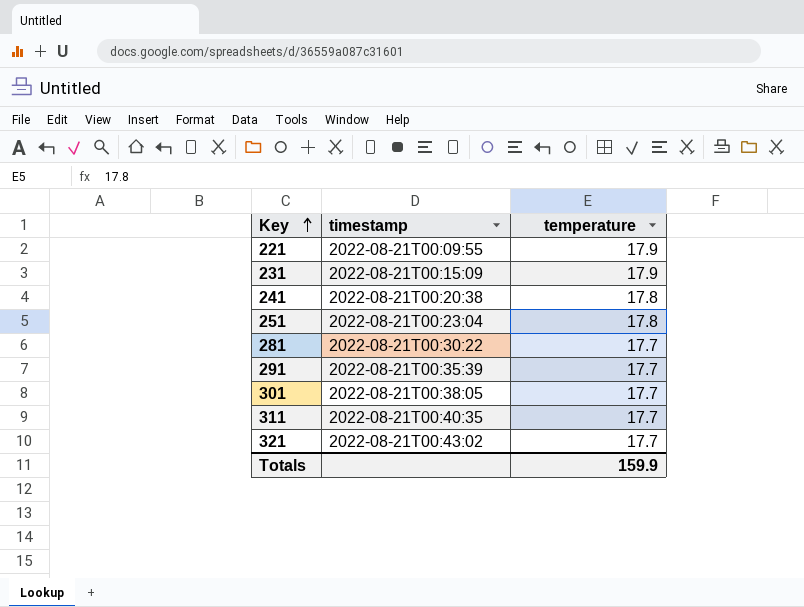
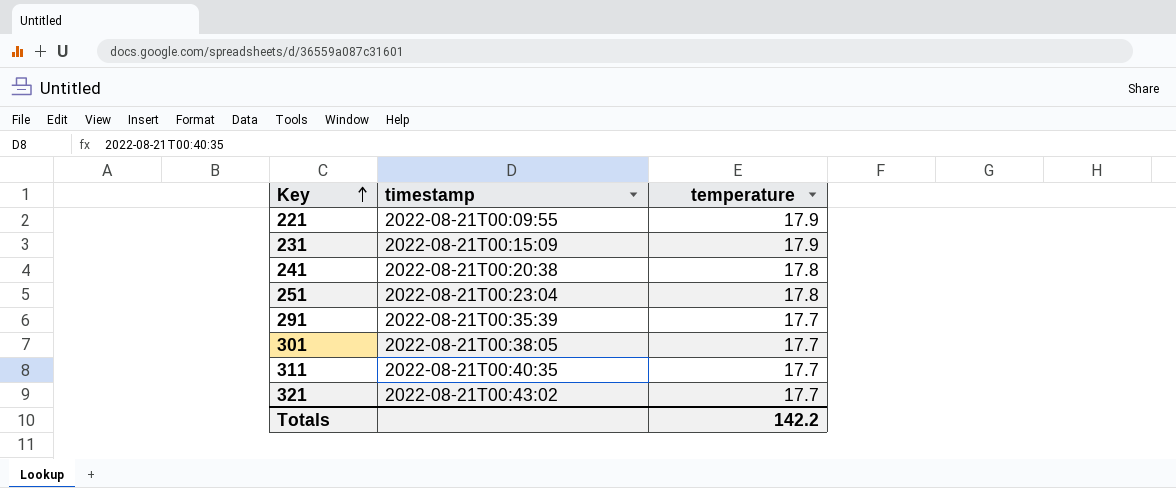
row 281: 2022-08-21T00:30:22 | 17.7 -> none
Totals | temperature: 159.9 -> 142.2

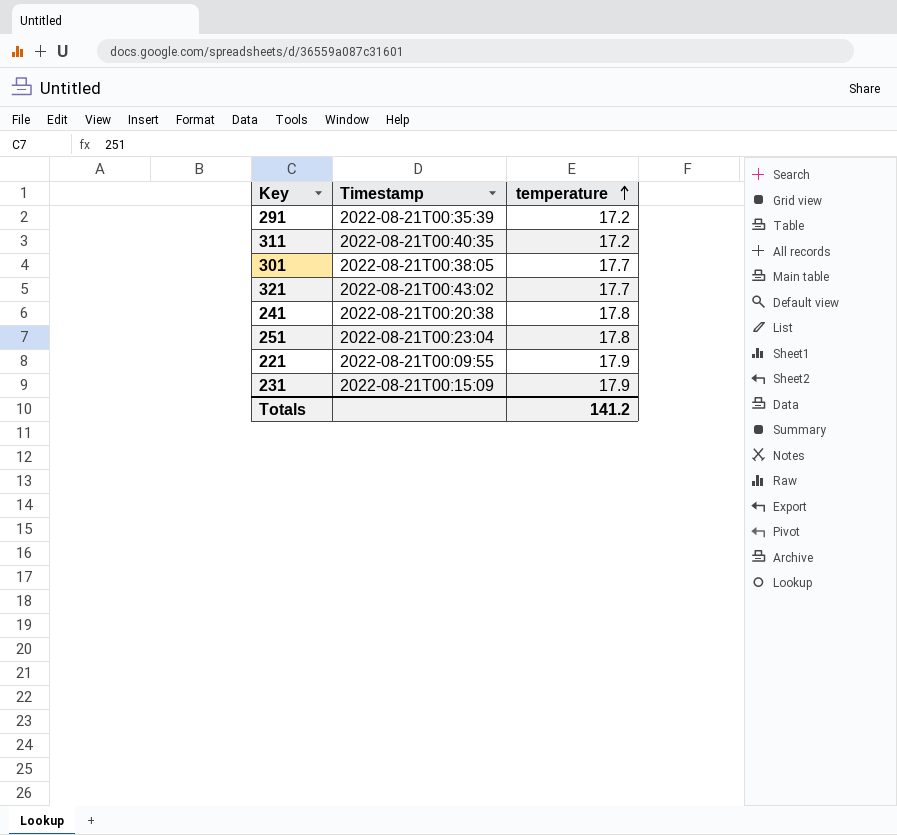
row order: Key ascending -> temperature ascending
column name: timestamp -> Timestamp
291 | temperature: 17.7 -> 17.2
311 | temperature: 17.7 -> 17.2
Totals | temperature: 142.2 -> 141.2

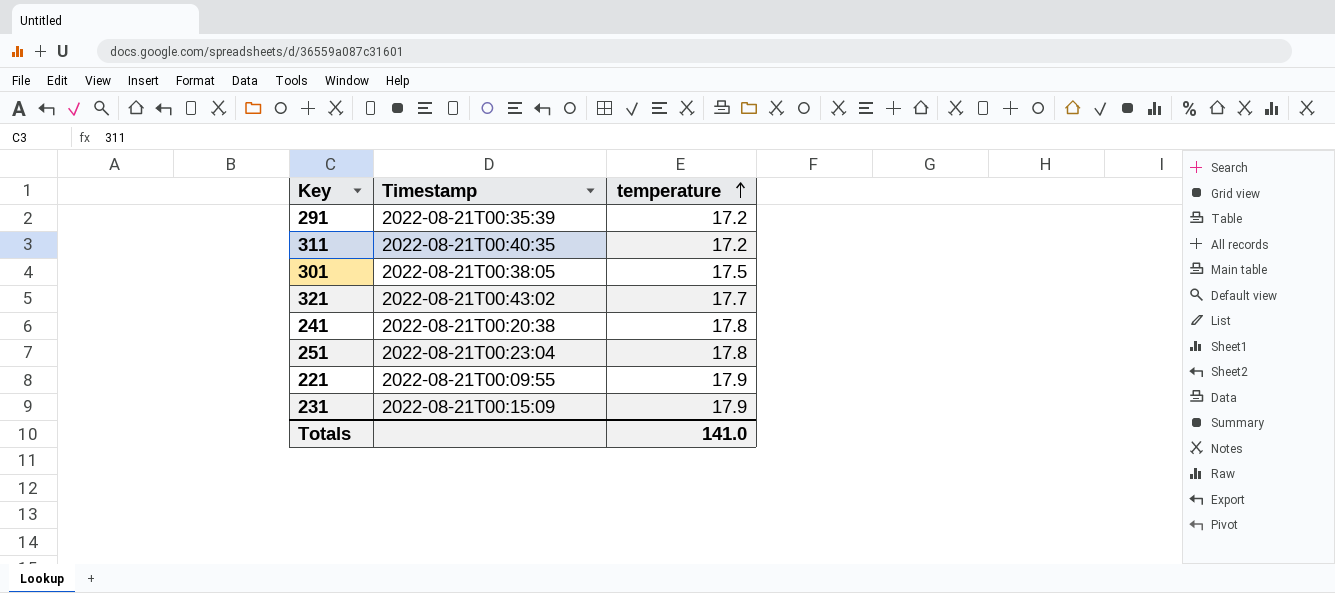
301 | temperature: 17.7 -> 17.5
Totals | temperature: 141.2 -> 141.0

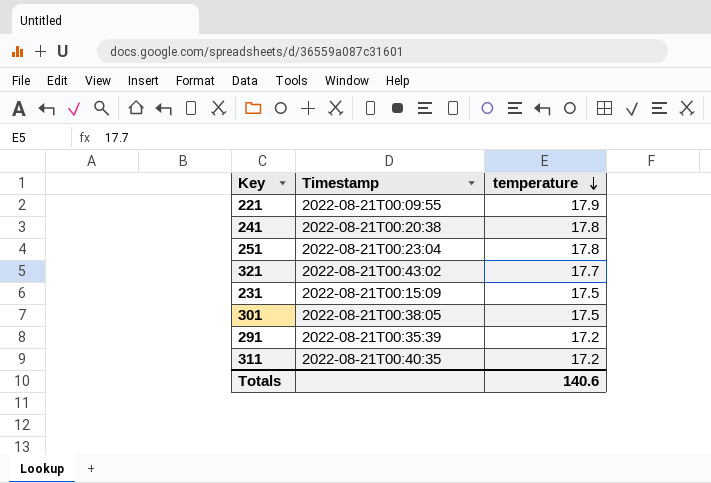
row order: temperature ascending -> temperature descending
231 | temperature: 17.9 -> 17.5
Totals | temperature: 141.0 -> 140.6

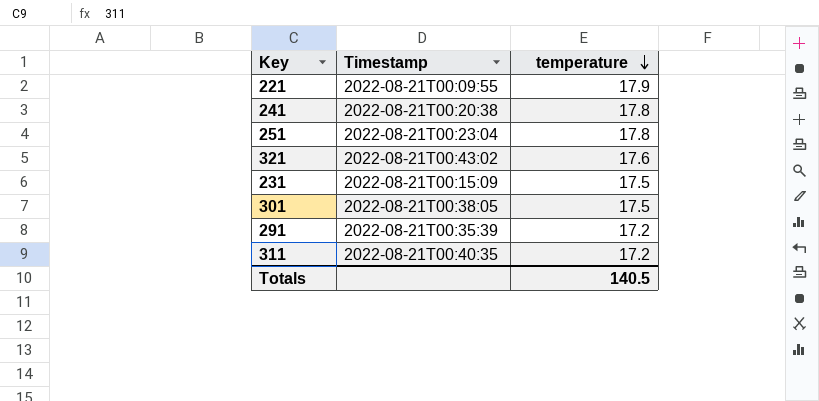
321 | temperature: 17.7 -> 17.6
Totals | temperature: 140.6 -> 140.5

